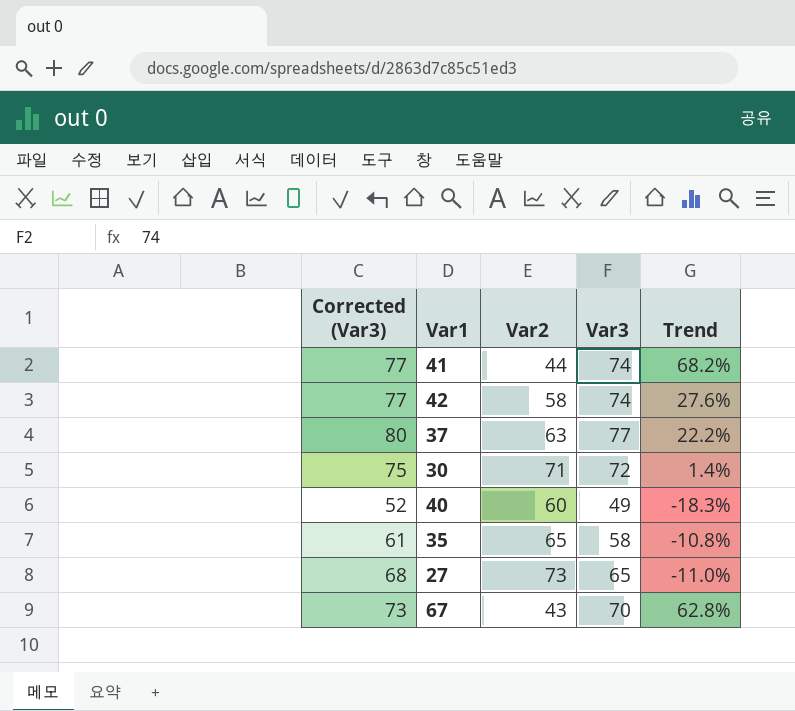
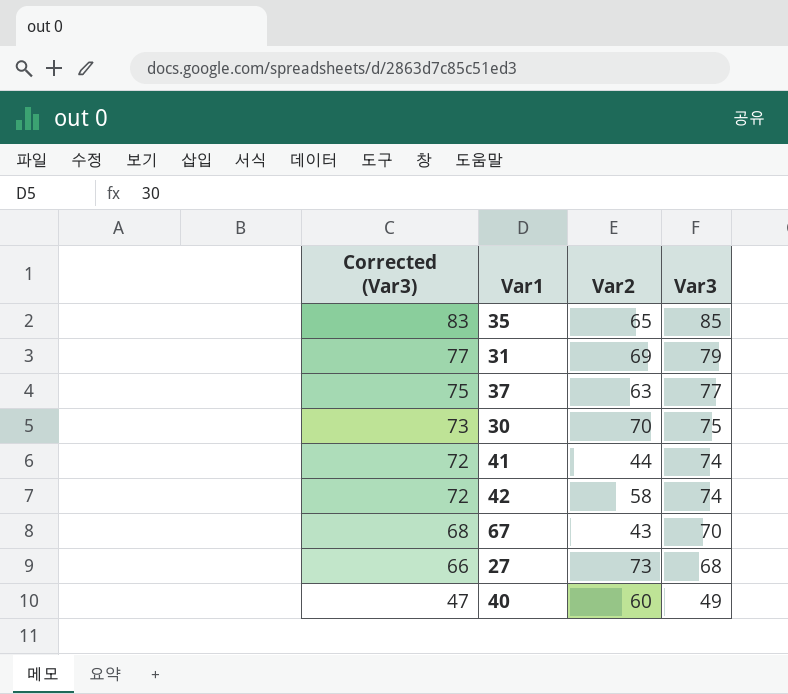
row order: none -> Corrected (Var3) descending
column Trend | formula: ([Var3] - [Var2]) / [Var2] -> none
column Corrected (Var3) | formula: [Var3] + 3 -> [Var3] - 2
35 | Var3: 58 -> 85
row 31: none -> 77 | 69 | 79
30 | Var2: 71 -> 70
30 | Var3: 72 -> 75
27 | Var3: 65 -> 68

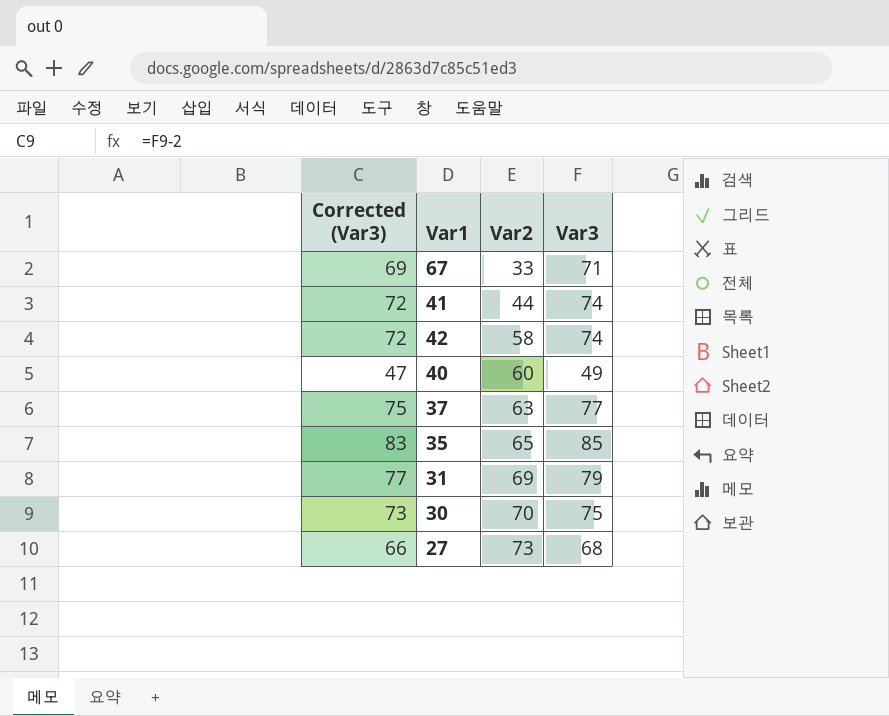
row order: Corrected (Var3) descending -> Var2 ascending
67 | Corrected (Var3): 68 -> 69
67 | Var2: 43 -> 33
67 | Var3: 70 -> 71

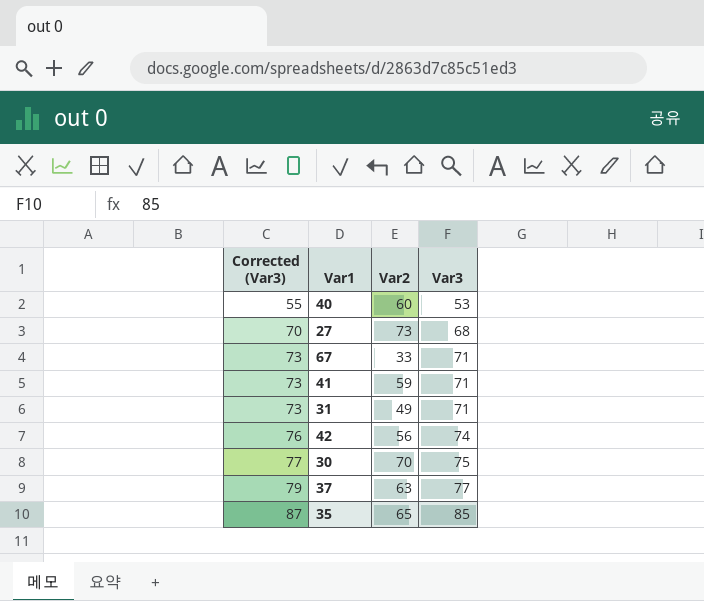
row order: Var2 ascending -> Corrected (Var3) ascending
column Corrected (Var3) | formula: [Var3] - 2 -> [Var3] + 2
40 | Var3: 49 -> 53
41 | Var2: 44 -> 59
41 | Var3: 74 -> 71
31 | Var2: 69 -> 49
31 | Var3: 79 -> 71
42 | Var2: 58 -> 56

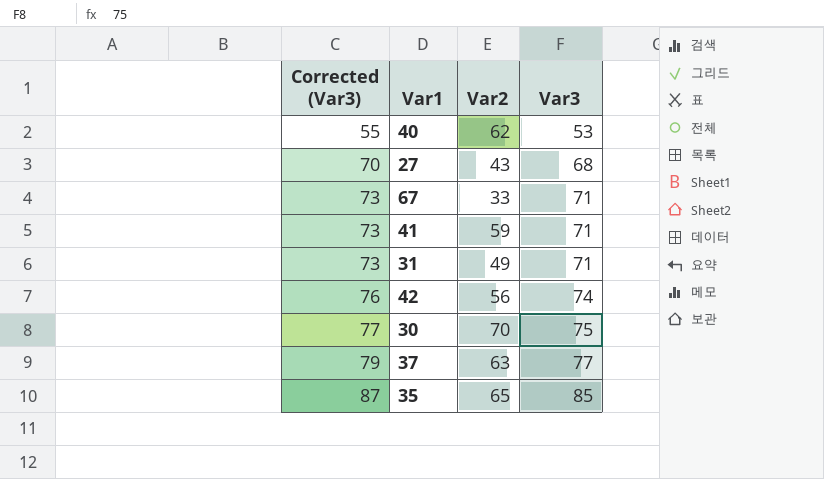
40 | Var2: 60 -> 62
27 | Var2: 73 -> 43

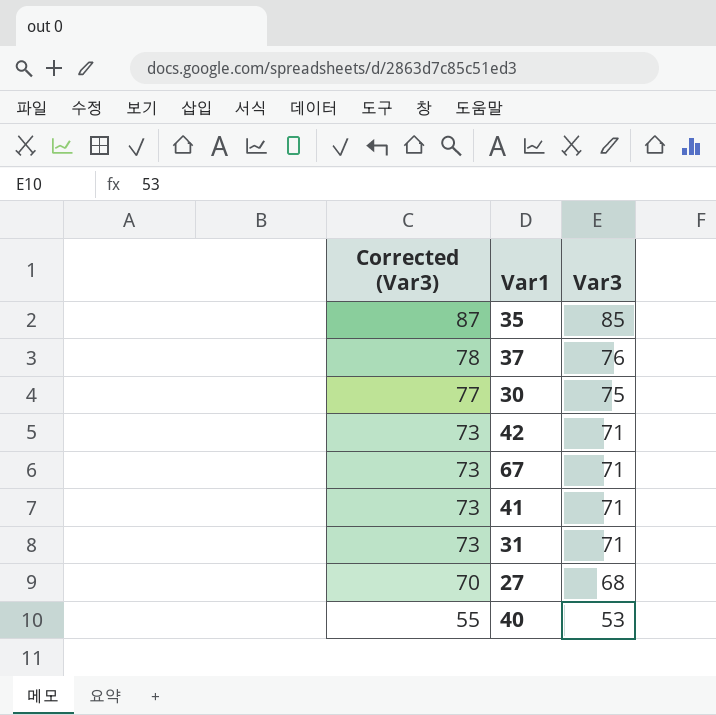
row order: Corrected (Var3) ascending -> Corrected (Var3) descending
column Var2 | position: 3 -> none
37 | Corrected (Var3): 79 -> 78
37 | Var3: 77 -> 76
42 | Corrected (Var3): 76 -> 73
42 | Var3: 74 -> 71

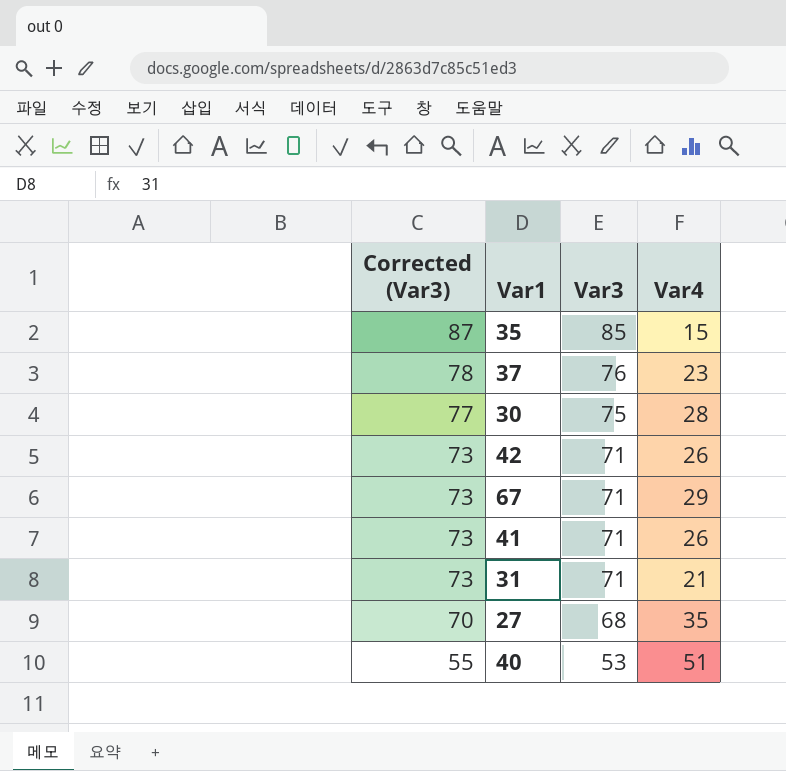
column Var4 | position: none -> 4

